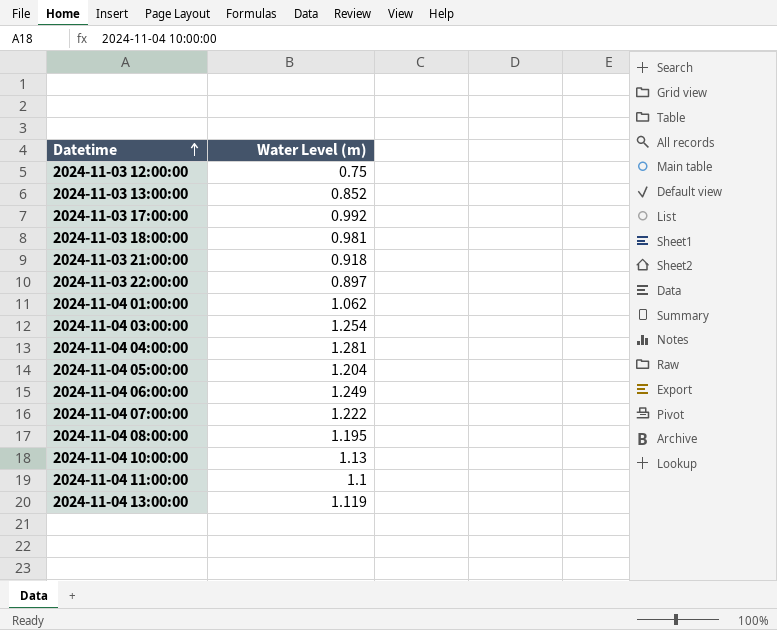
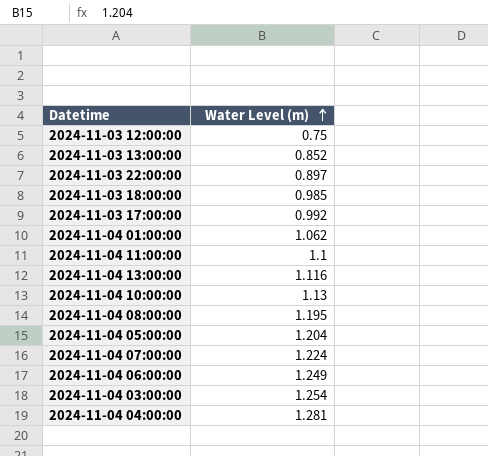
row order: Datetime ascending -> Water Level (m) ascending
row 2024-11-03 21:00:00: 0.918 -> none
2024-11-03 18:00:00 | Water Level (m): 0.981 -> 0.985
2024-11-04 13:00:00 | Water Level (m): 1.119 -> 1.116
2024-11-04 07:00:00 | Water Level (m): 1.222 -> 1.224

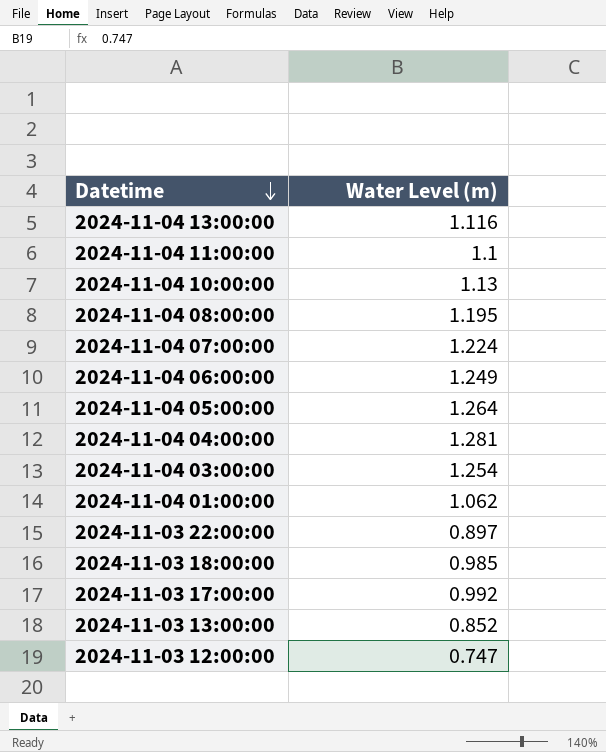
row order: Water Level (m) ascending -> Datetime descending
2024-11-04 05:00:00 | Water Level (m): 1.204 -> 1.264
2024-11-03 12:00:00 | Water Level (m): 0.75 -> 0.747

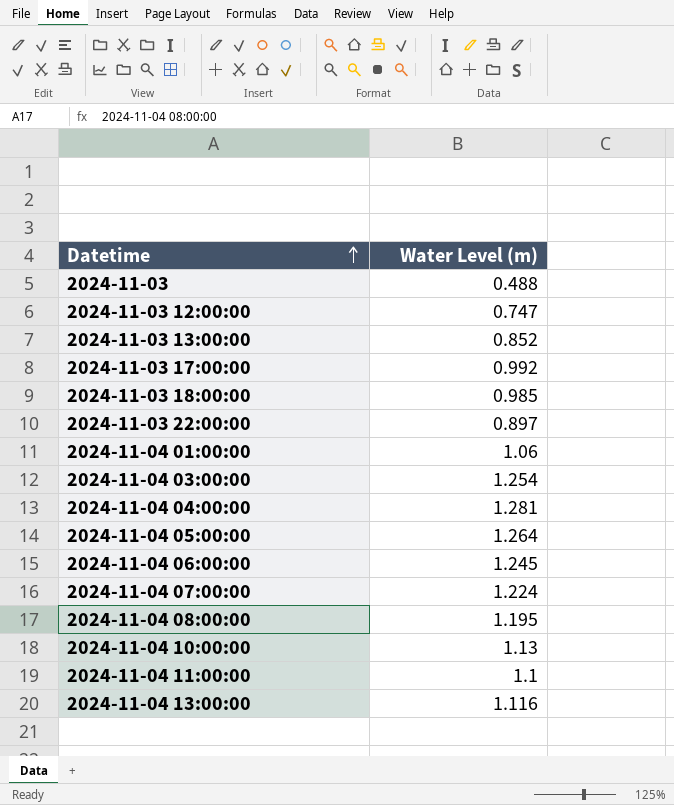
row order: Datetime descending -> Datetime ascending
row 2024-11-03: none -> 0.488
2024-11-04 01:00:00 | Water Level (m): 1.062 -> 1.06
2024-11-04 06:00:00 | Water Level (m): 1.249 -> 1.245

